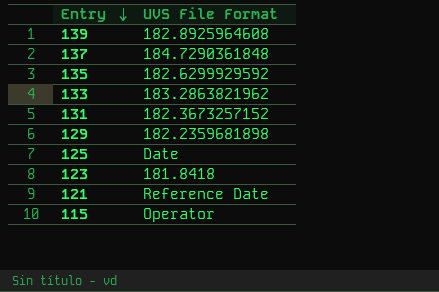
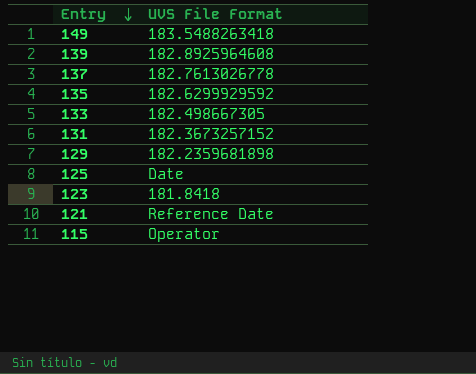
row 149: none -> 183.5488263418
137 | UVS File Format: 184.7290361848 -> 182.7613026778
133 | UVS File Format: 183.2863821962 -> 182.498667305

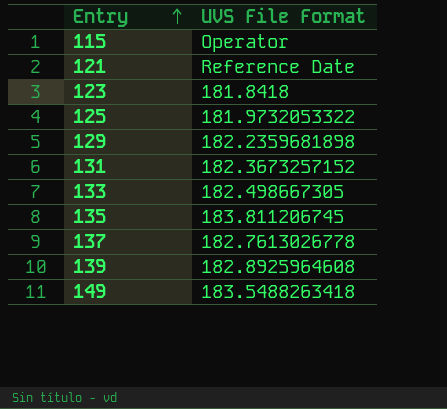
row order: Entry descending -> Entry ascending
125 | UVS File Format: Date -> 181.9732053322
135 | UVS File Format: 182.6299929592 -> 183.811206745

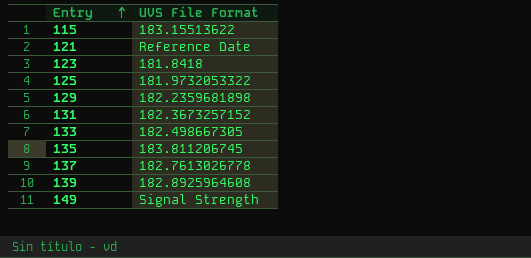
115 | UVS File Format: Operator -> 183.15513622
149 | UVS File Format: 183.5488263418 -> Signal Strength

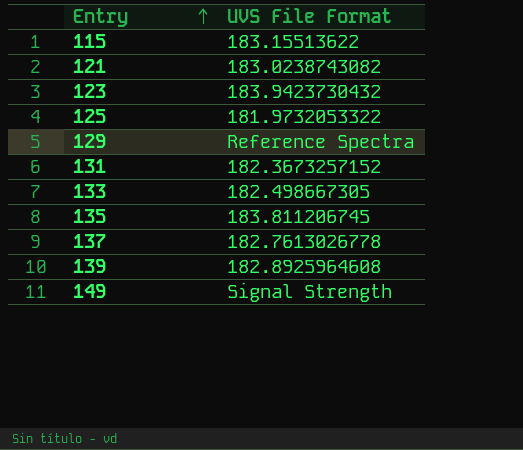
121 | UVS File Format: Reference Date -> 183.0238743082
123 | UVS File Format: 181.8418 -> 183.9423730432
129 | UVS File Format: 182.2359681898 -> Reference Spectra

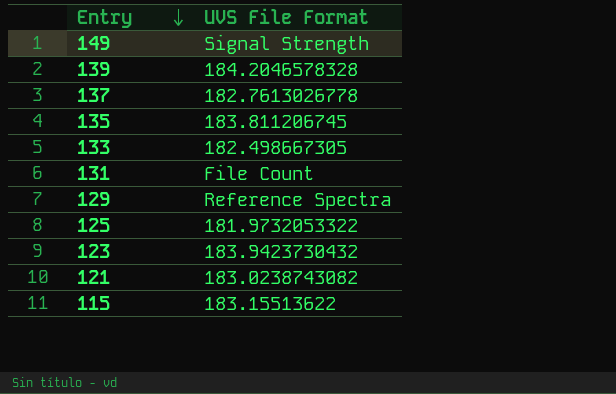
row order: Entry ascending -> Entry descending
139 | UVS File Format: 182.8925964608 -> 184.2046578328
131 | UVS File Format: 182.3673257152 -> File Count

